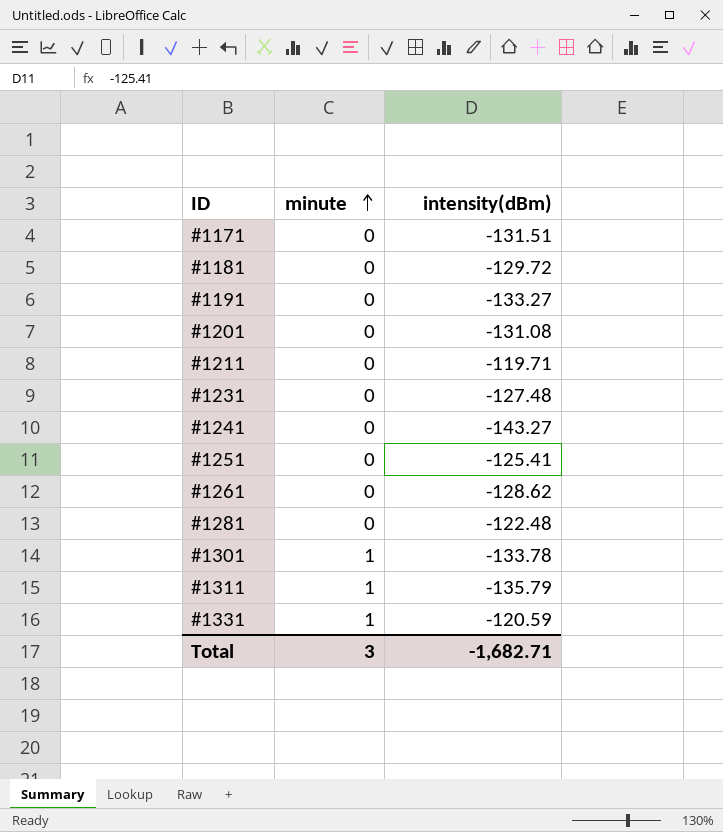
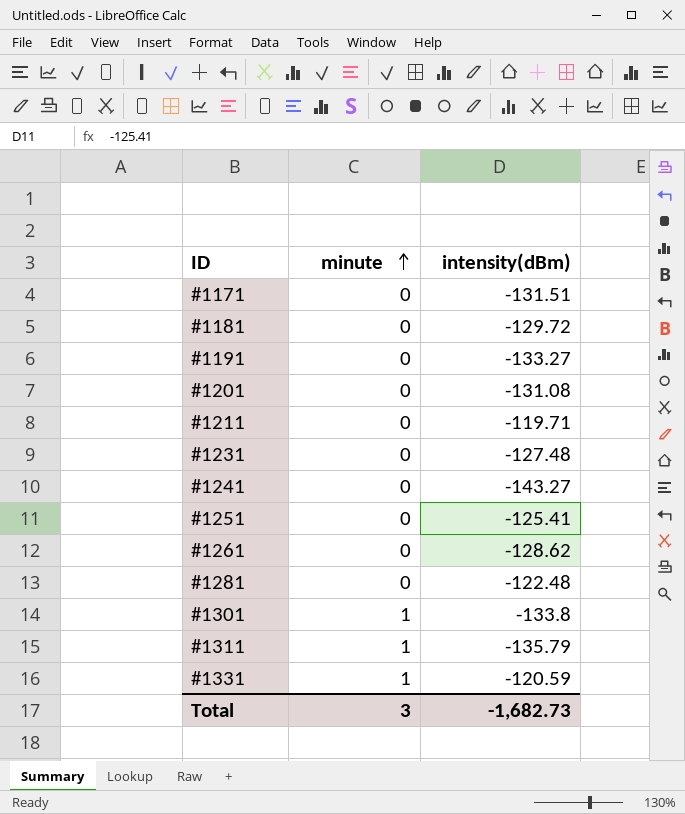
#1301 | intensity(dBm): -133.78 -> -133.8
Total | intensity(dBm): -1,682.71 -> -1,682.73

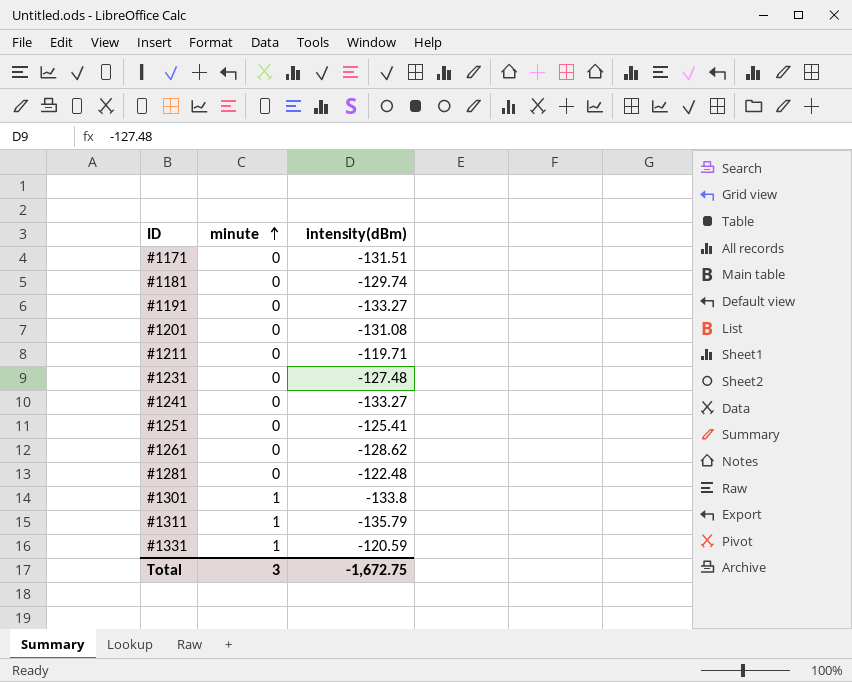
#1181 | intensity(dBm): -129.72 -> -129.74
#1241 | intensity(dBm): -143.27 -> -133.27
Total | intensity(dBm): -1,682.73 -> -1,672.75

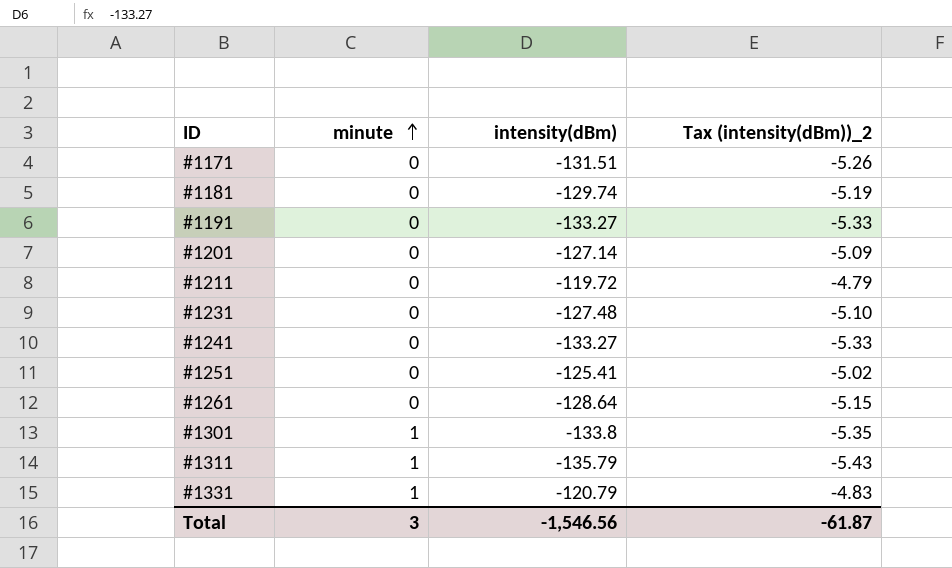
column Tax (intensity(dBm))_2 | formula: none -> [intensity(dBm)] * 0.04
row #1281: 0 | -122.48 -> none
#1201 | intensity(dBm): -131.08 -> -127.14
#1211 | intensity(dBm): -119.71 -> -119.72
#1261 | intensity(dBm): -128.62 -> -128.64
#1331 | intensity(dBm): -120.59 -> -120.79
Total | intensity(dBm): -1,672.75 -> -1,546.56

